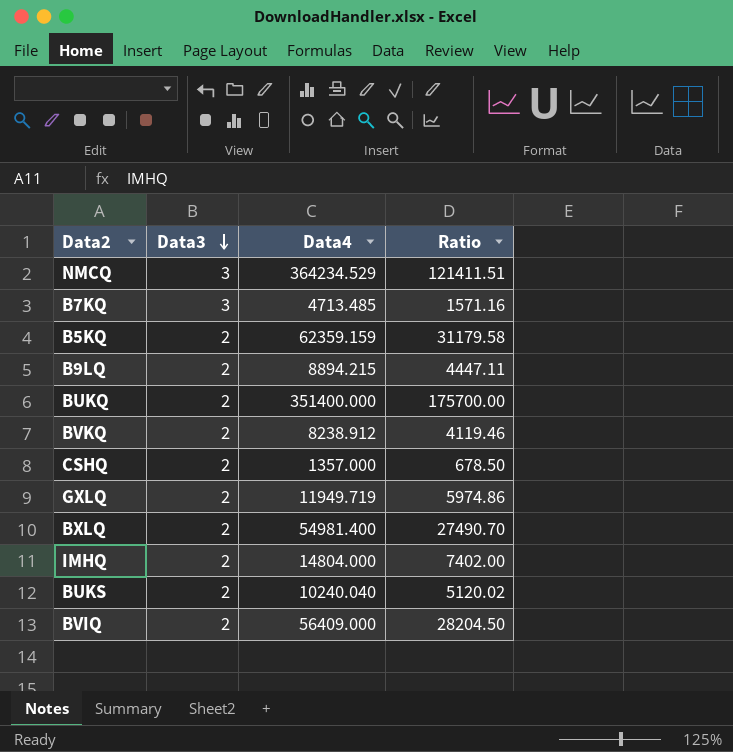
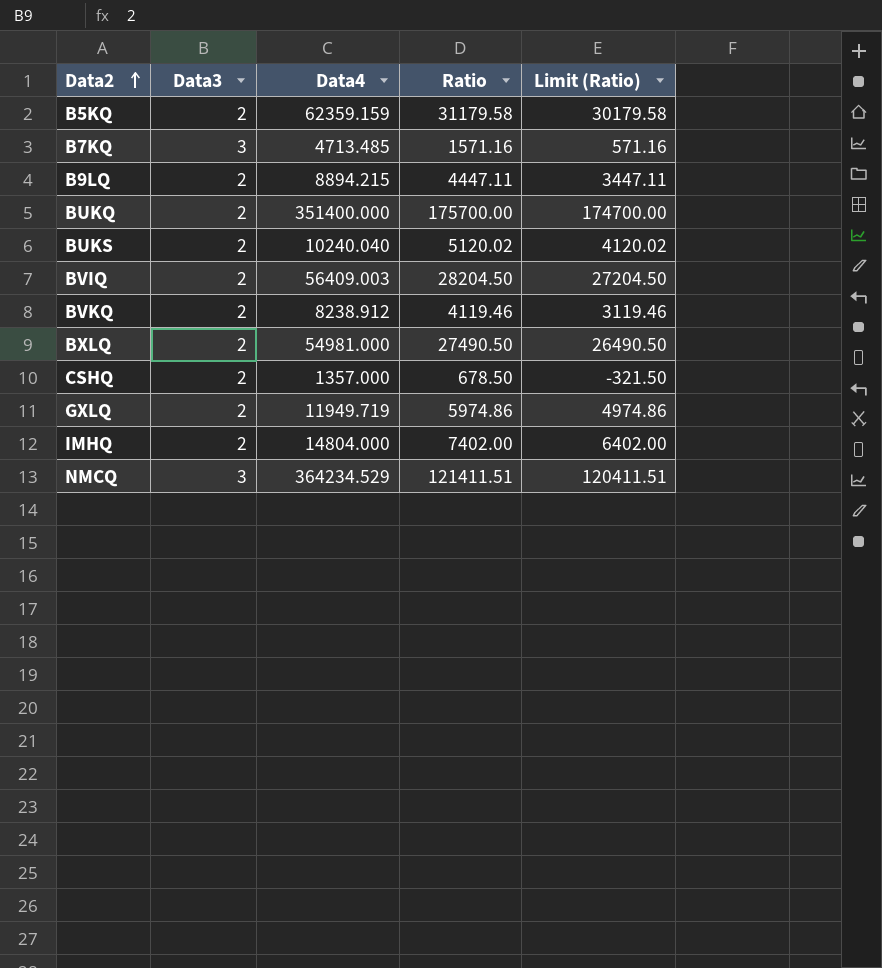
row order: Data3 descending -> Data2 ascending
column Limit (Ratio) | formula: none -> [Ratio] - 1000
BVIQ | Data4: 56409.000 -> 56409.003
BXLQ | Data4: 54981.400 -> 54981.000
BXLQ | Ratio: 27490.70 -> 27490.50

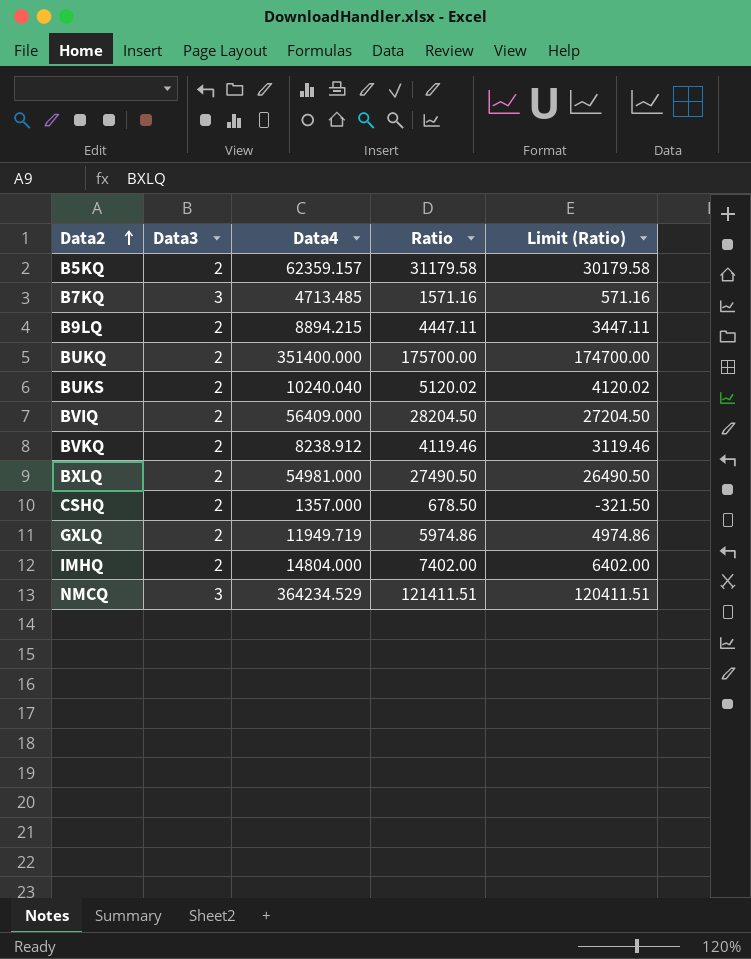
B5KQ | Data4: 62359.159 -> 62359.157
BVIQ | Data4: 56409.003 -> 56409.000

